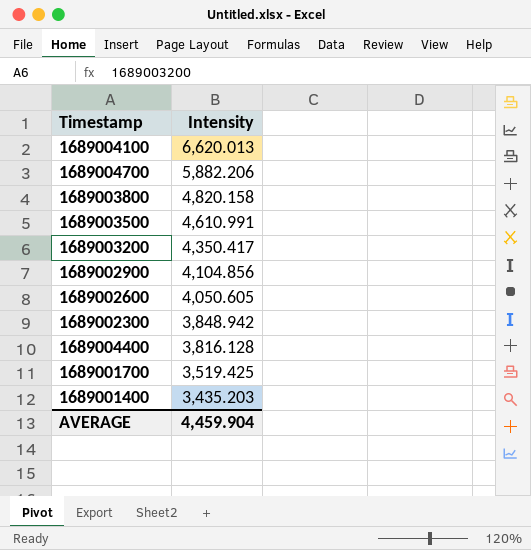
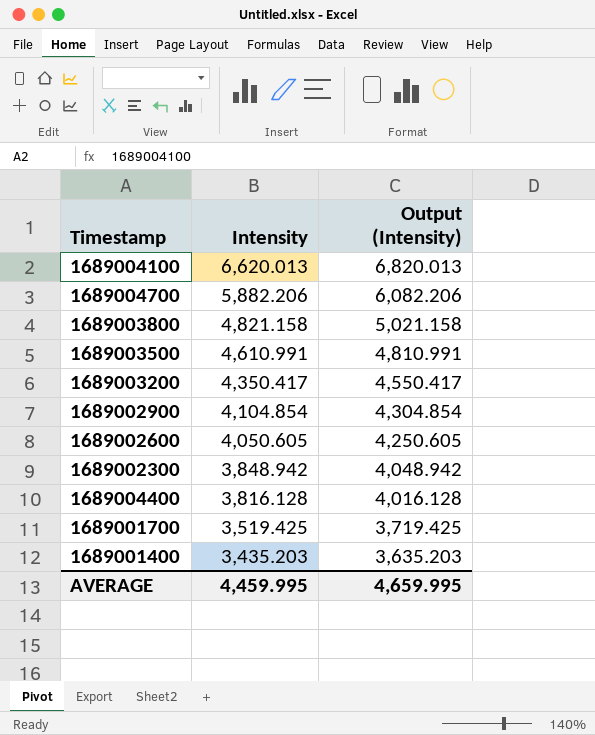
column Output (Intensity) | formula: none -> [Intensity] + 200
1689003800 | Intensity: 4,820.158 -> 4,821.158
1689002900 | Intensity: 4,104.856 -> 4,104.854
AVERAGE | Intensity: 4,459.904 -> 4,459.995

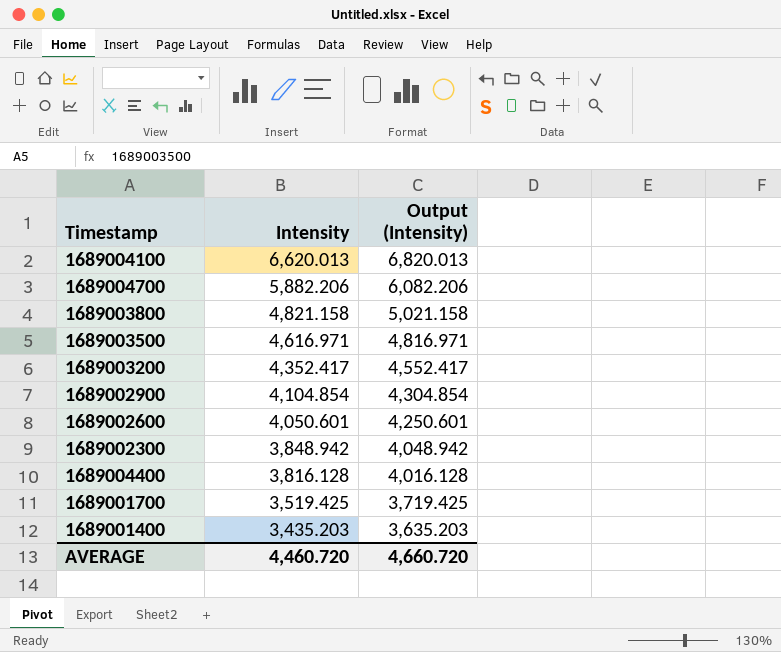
1689003500 | Intensity: 4,610.991 -> 4,616.971
1689003500 | Output (Intensity): 4,810.991 -> 4,816.971
1689003200 | Intensity: 4,350.417 -> 4,352.417
1689003200 | Output (Intensity): 4,550.417 -> 4,552.417
1689002600 | Intensity: 4,050.605 -> 4,050.601
1689002600 | Output (Intensity): 4,250.605 -> 4,250.601
AVERAGE | Intensity: 4,459.995 -> 4,460.720
AVERAGE | Output (Intensity): 4,659.995 -> 4,660.720

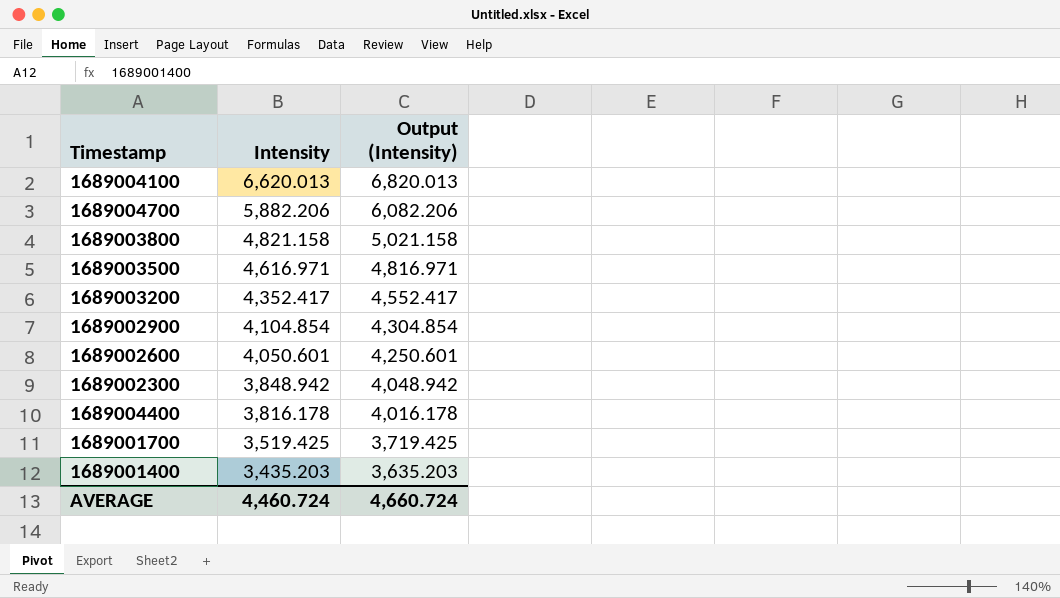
1689004400 | Intensity: 3,816.128 -> 3,816.178
1689004400 | Output (Intensity): 4,016.128 -> 4,016.178
AVERAGE | Intensity: 4,460.720 -> 4,460.724
AVERAGE | Output (Intensity): 4,660.720 -> 4,660.724

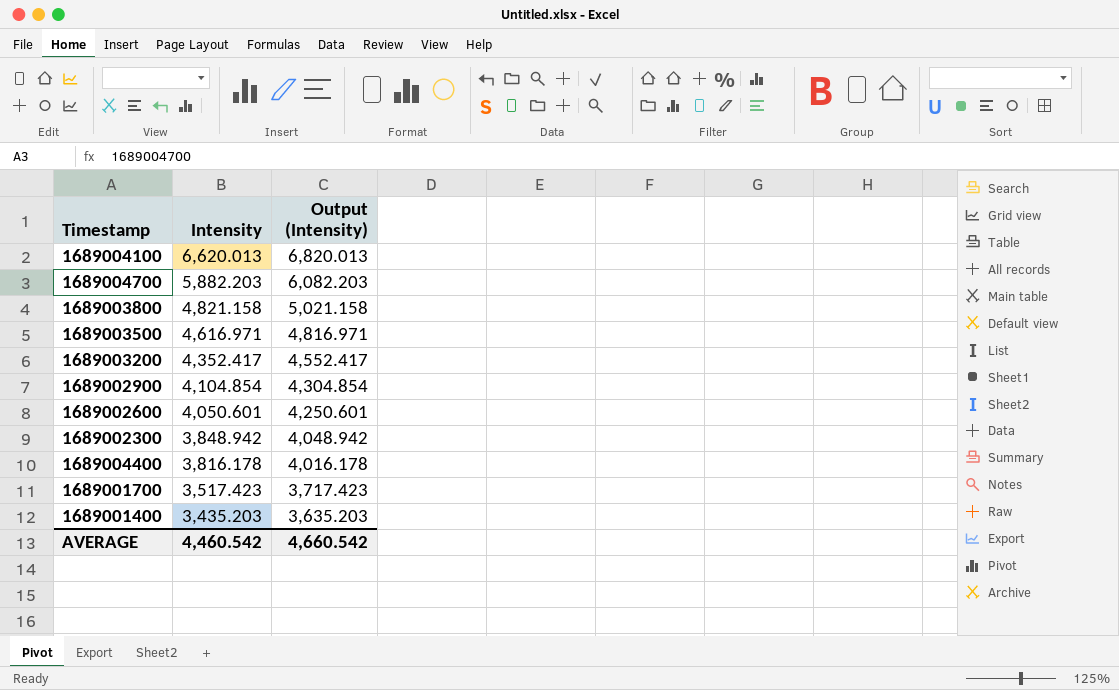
1689004700 | Intensity: 5,882.206 -> 5,882.203
1689004700 | Output (Intensity): 6,082.206 -> 6,082.203
1689001700 | Intensity: 3,519.425 -> 3,517.423
1689001700 | Output (Intensity): 3,719.425 -> 3,717.423
AVERAGE | Intensity: 4,460.724 -> 4,460.542
AVERAGE | Output (Intensity): 4,660.724 -> 4,660.542

